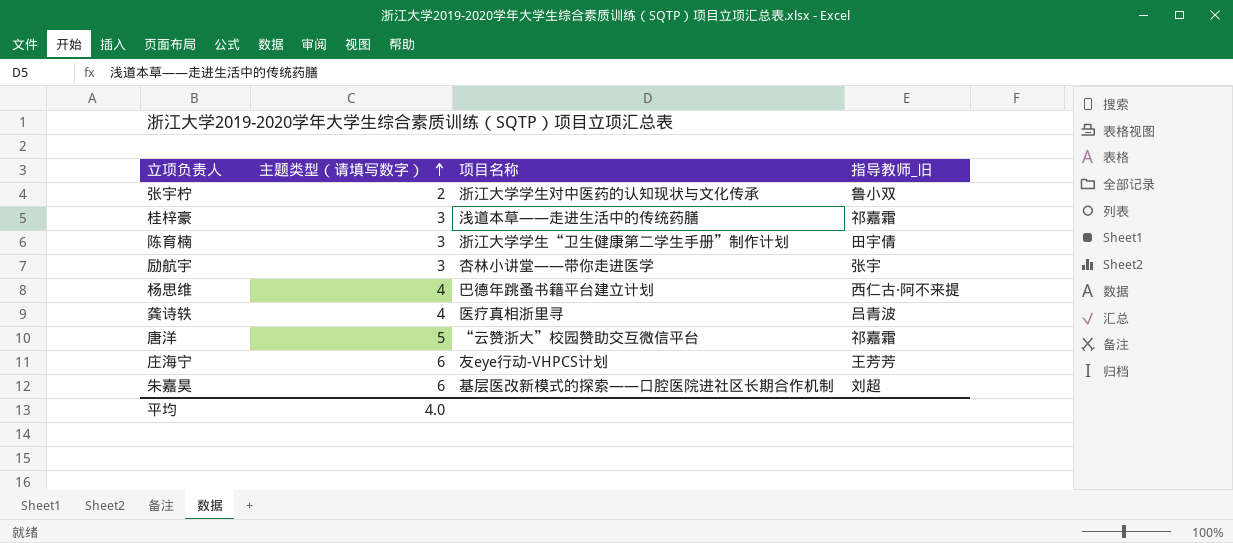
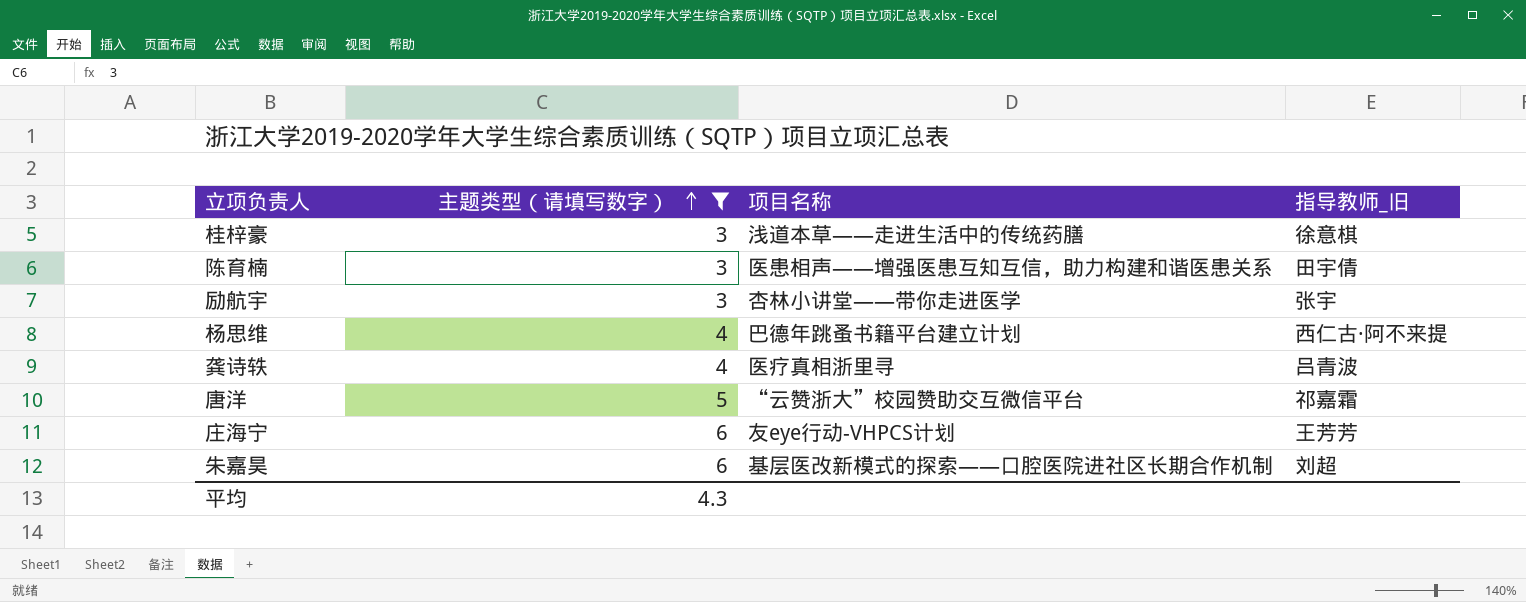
filter: none -> 主题类型（请填写数字） != 2
桂梓豪 | 指导教师_旧: 祁嘉霜 -> 徐意棋
陈育楠 | 项目名称: 浙江大学学生“卫生健康第二学生手册”制作计划 -> 医患相声——增强医患互知互信，助力构建和谐医患关系
平均 | 主题类型（请填写数字）: 4.0 -> 4.3

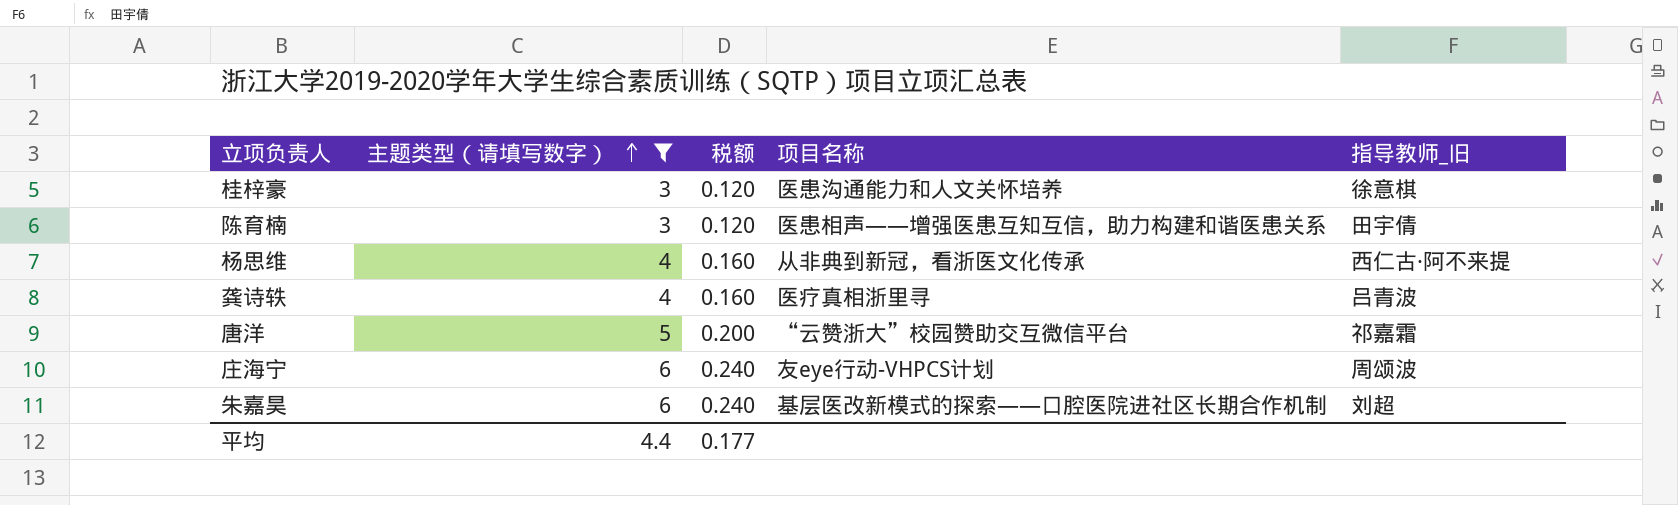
column 税额 | formula: none -> [主题类型（请填写数字）] * 0.04
row 励航宇: 3 | 杏林小讲堂——带你走进医学 | 张宇 -> none
桂梓豪 | 项目名称: 浅道本草——走进生活中的传统药膳 -> 医患沟通能力和人文关怀培养
杨思维 | 项目名称: 巴德年跳蚤书籍平台建立计划 -> 从非典到新冠，看浙医文化传承
庄海宁 | 指导教师_旧: 王芳芳 -> 周颂波
平均 | 主题类型（请填写数字）: 4.3 -> 4.4

